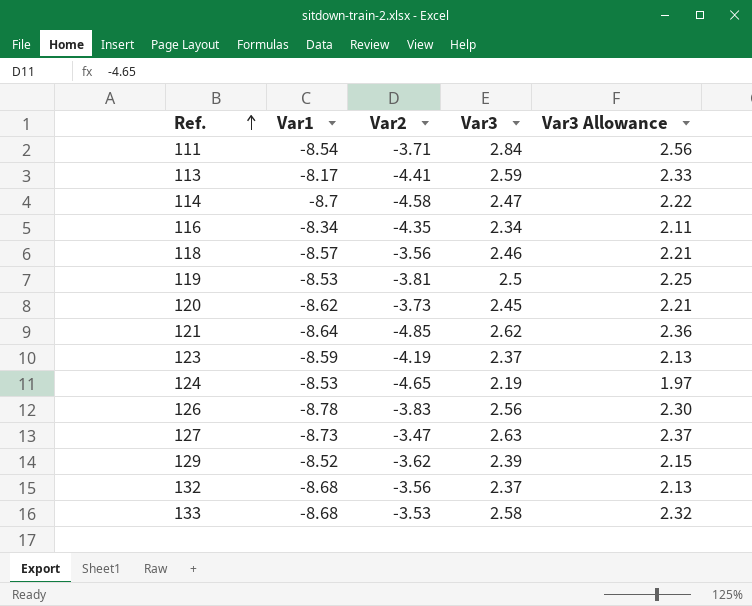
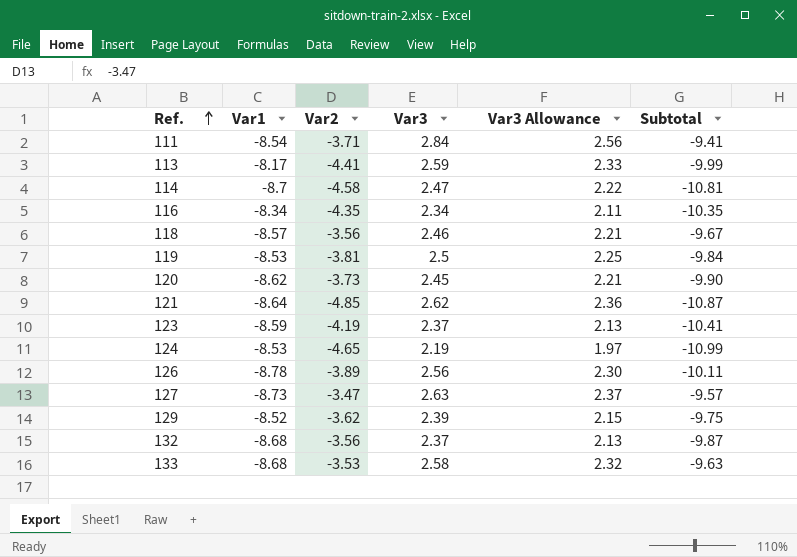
column Subtotal | formula: none -> [Var1] + [Var2] + [Var3]
126 | Var2: -3.83 -> -3.89

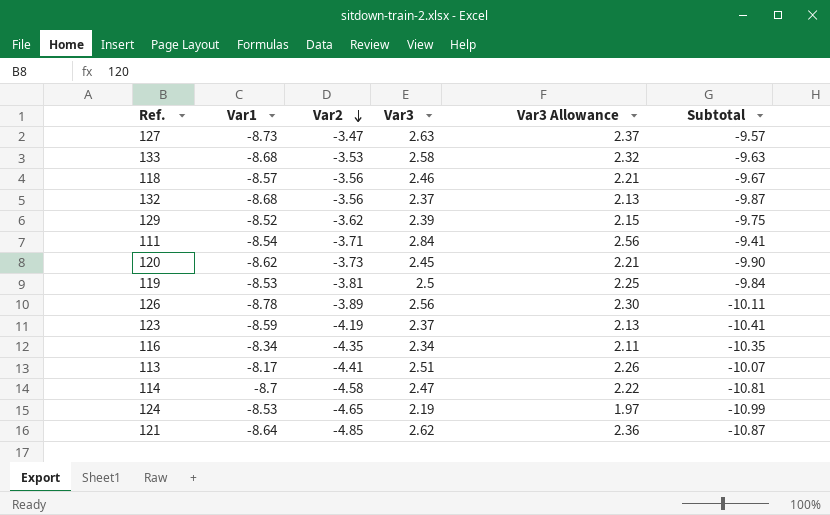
row order: Ref. ascending -> Var2 descending
113 | Var3: 2.59 -> 2.51
113 | Var3 Allowance: 2.33 -> 2.26
113 | Subtotal: -9.99 -> -10.07

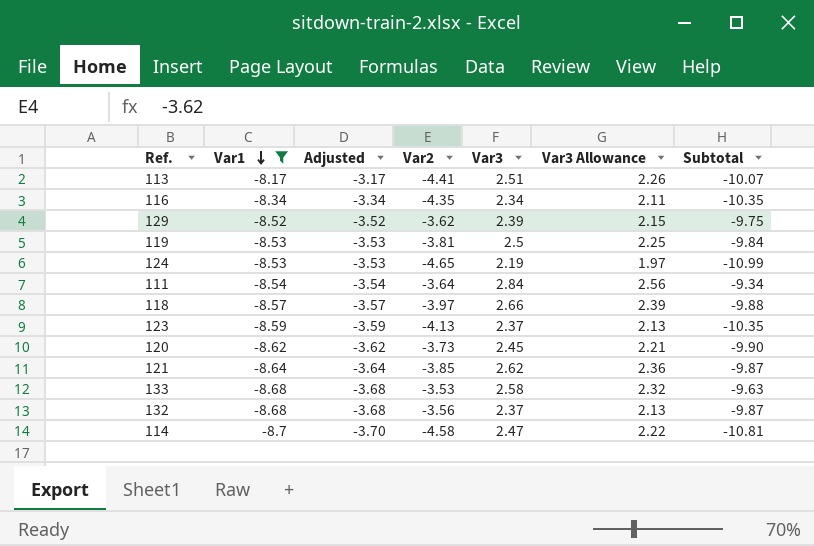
filter: none -> Var1 >= -8.7
row order: Var2 descending -> Var1 descending
column Adjusted | formula: none -> [Var1] + 5
111 | Var2: -3.71 -> -3.64
111 | Subtotal: -9.41 -> -9.34
118 | Var2: -3.56 -> -3.97
118 | Var3: 2.46 -> 2.66
118 | Var3 Allowance: 2.21 -> 2.39
118 | Subtotal: -9.67 -> -9.88
123 | Var2: -4.19 -> -4.13
123 | Subtotal: -10.41 -> -10.35
121 | Var2: -4.85 -> -3.85
121 | Subtotal: -10.87 -> -9.87

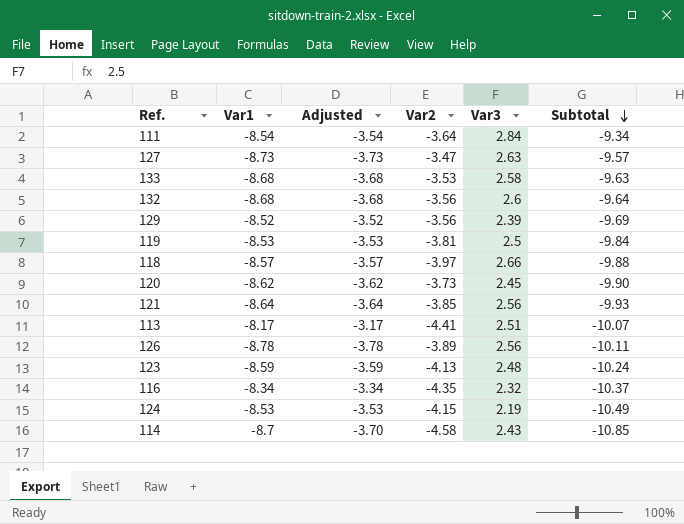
filter: Var1 >= -8.7 -> none
row order: Var1 descending -> Subtotal descending
column Var3 Allowance | formula: [Var3] * 0.9 -> none
132 | Var3: 2.37 -> 2.6
132 | Subtotal: -9.87 -> -9.64
129 | Var2: -3.62 -> -3.56
129 | Subtotal: -9.75 -> -9.69
121 | Var3: 2.62 -> 2.56
121 | Subtotal: -9.87 -> -9.93
123 | Var3: 2.37 -> 2.48
123 | Subtotal: -10.35 -> -10.24
116 | Var3: 2.34 -> 2.32
116 | Subtotal: -10.35 -> -10.37
124 | Var2: -4.65 -> -4.15
124 | Subtotal: -10.99 -> -10.49
114 | Var3: 2.47 -> 2.43
114 | Subtotal: -10.81 -> -10.85

